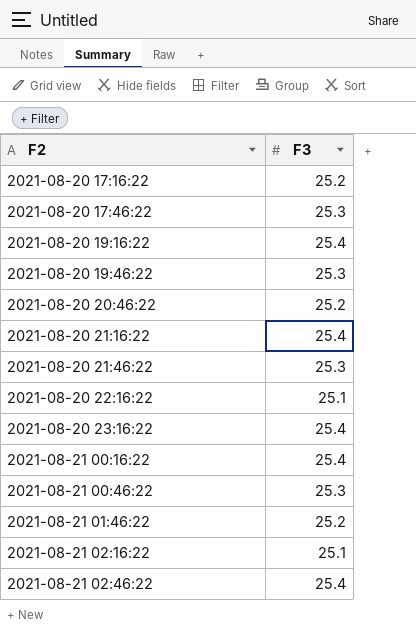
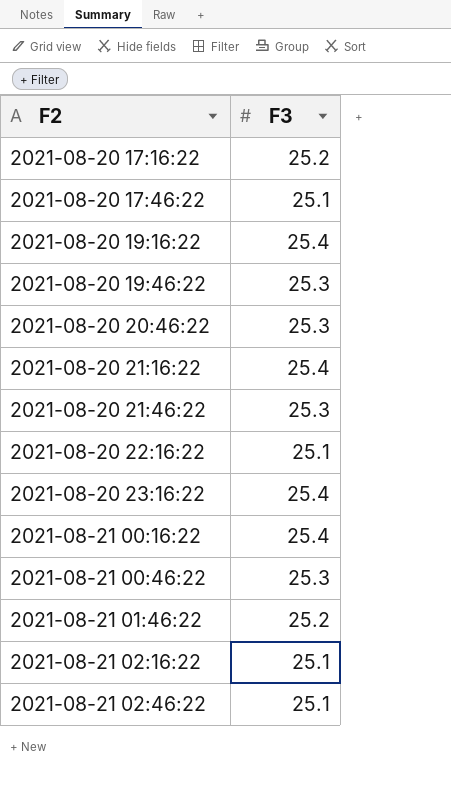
2021-08-20 17:46:22 | F3: 25.3 -> 25.1
2021-08-20 20:46:22 | F3: 25.2 -> 25.3
2021-08-21 02:46:22 | F3: 25.4 -> 25.1

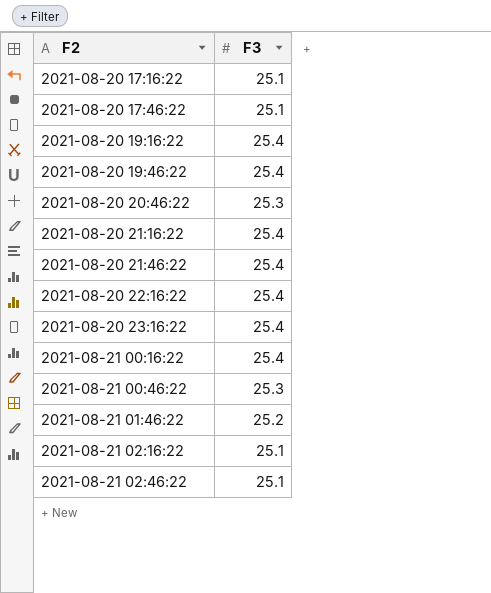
2021-08-20 17:16:22 | F3: 25.2 -> 25.1
2021-08-20 19:46:22 | F3: 25.3 -> 25.4
2021-08-20 21:46:22 | F3: 25.3 -> 25.4
2021-08-20 22:16:22 | F3: 25.1 -> 25.4

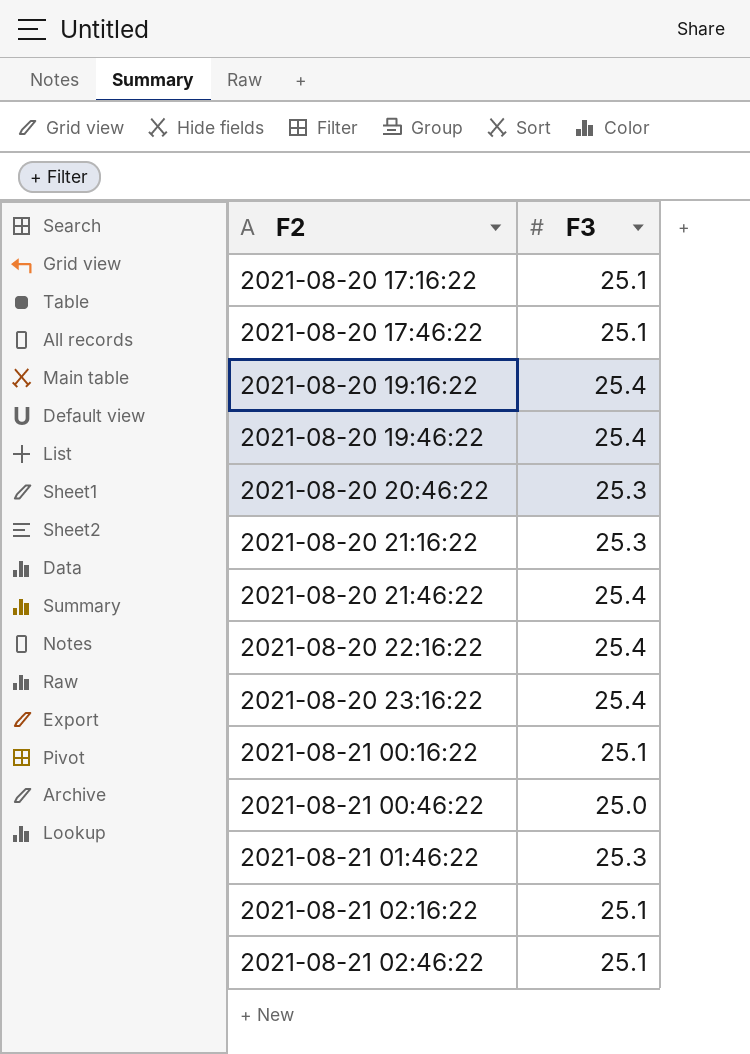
2021-08-20 21:16:22 | F3: 25.4 -> 25.3
2021-08-21 00:16:22 | F3: 25.4 -> 25.1
2021-08-21 00:46:22 | F3: 25.3 -> 25.0
2021-08-21 01:46:22 | F3: 25.2 -> 25.3

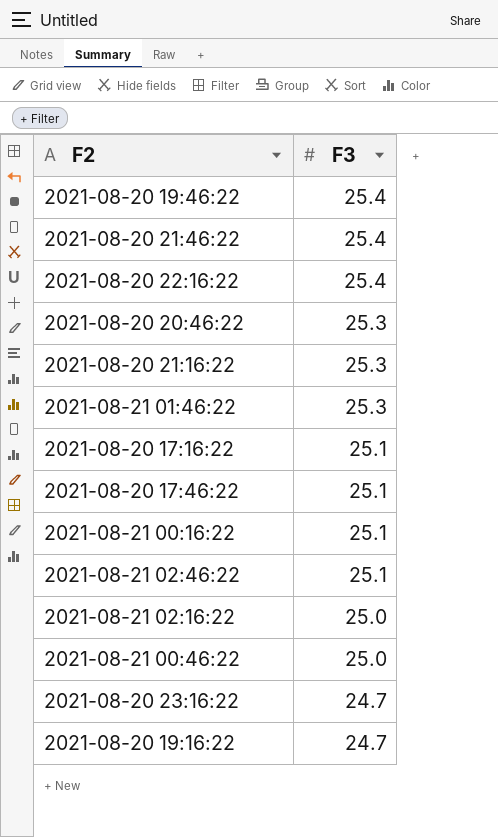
row order: F2 ascending -> F3 descending
2021-08-21 02:16:22 | F3: 25.1 -> 25.0
2021-08-20 23:16:22 | F3: 25.4 -> 24.7
2021-08-20 19:16:22 | F3: 25.4 -> 24.7

